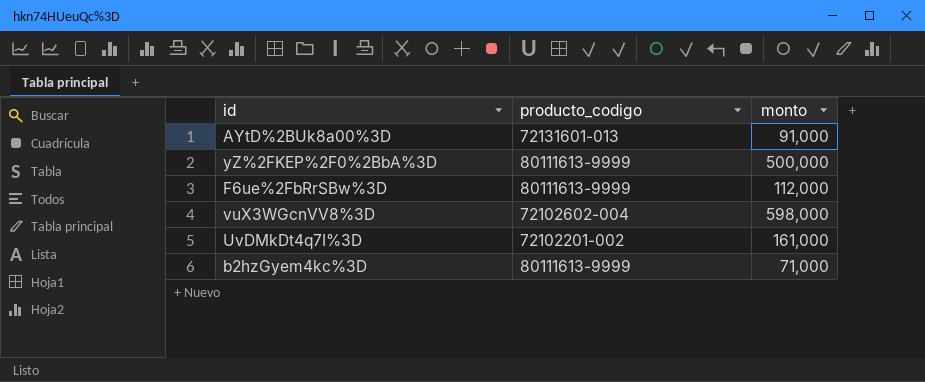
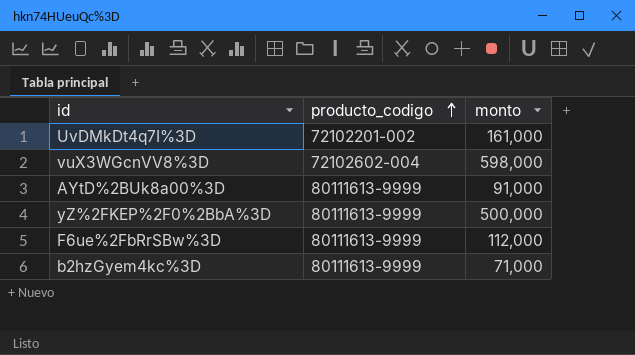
row order: none -> producto_codigo ascending
AYtD%2BUk8a00%3D | producto_codigo: 72131601-013 -> 80111613-9999

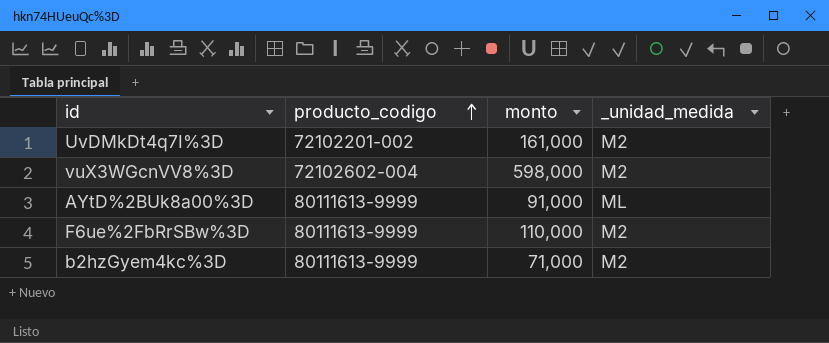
column _unidad_medida | position: none -> 4
row yZ%2FKEP%2F0%2BbA%3D: 80111613-9999 | 500,000 -> none
F6ue%2FbRrSBw%3D | monto: 112,000 -> 110,000

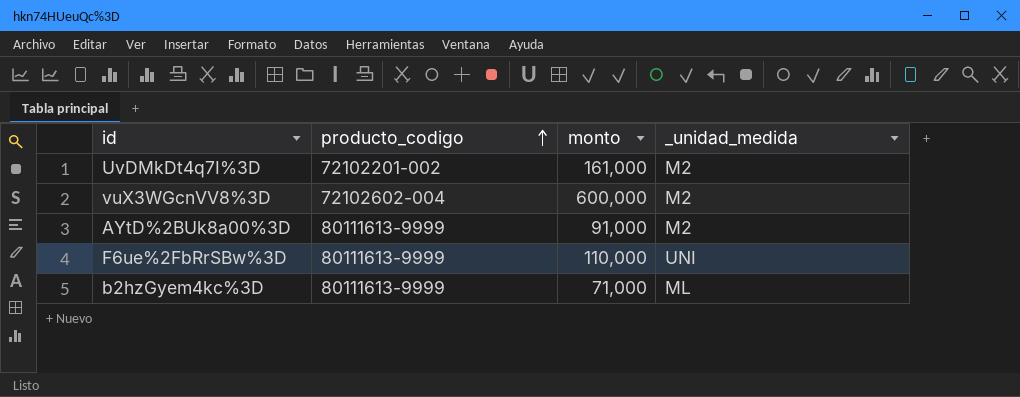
vuX3WGcnVV8%3D | monto: 598,000 -> 600,000
AYtD%2BUk8a00%3D | _unidad_medida: ML -> M2
F6ue%2FbRrSBw%3D | _unidad_medida: M2 -> UNI
b2hzGyem4kc%3D | _unidad_medida: M2 -> ML

